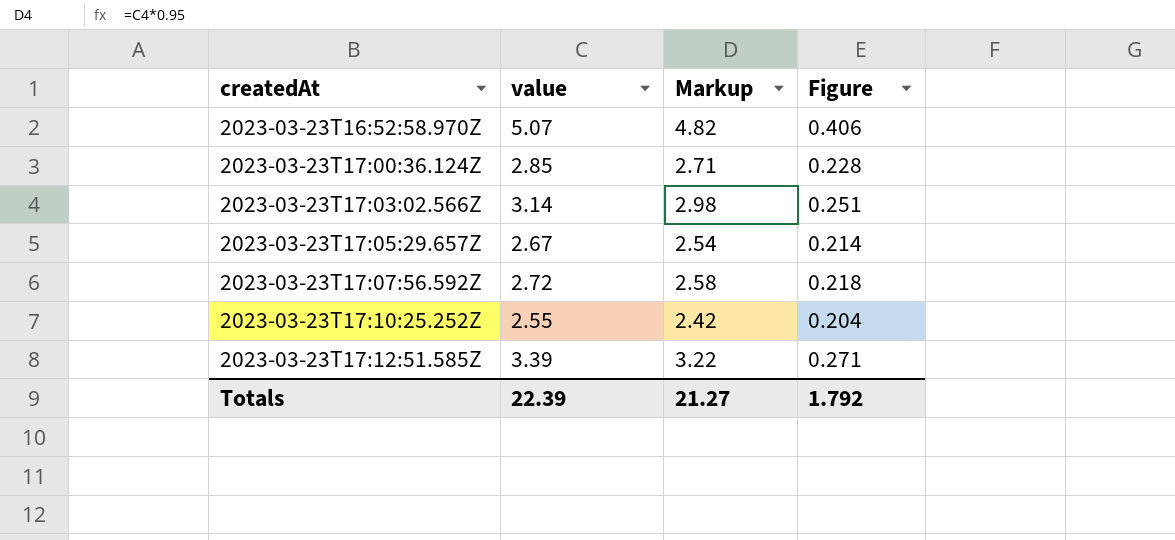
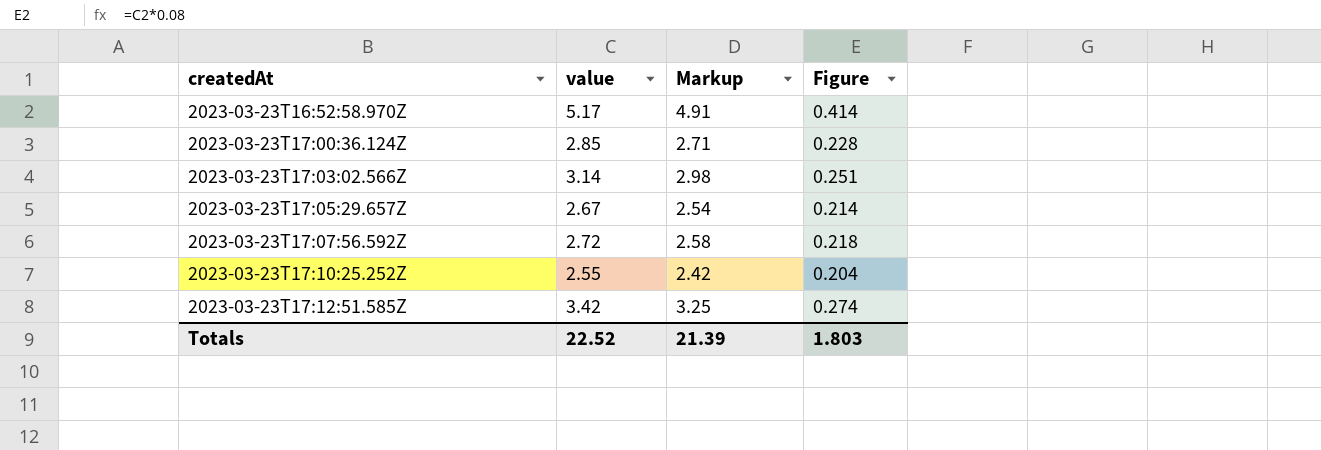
2023-03-23T16:52:58.970Z | value: 5.07 -> 5.17
2023-03-23T16:52:58.970Z | Markup: 4.82 -> 4.91
2023-03-23T16:52:58.970Z | Figure: 0.406 -> 0.414
2023-03-23T17:12:51.585Z | value: 3.39 -> 3.42
2023-03-23T17:12:51.585Z | Markup: 3.22 -> 3.25
2023-03-23T17:12:51.585Z | Figure: 0.271 -> 0.274
Totals | value: 22.39 -> 22.52
Totals | Markup: 21.27 -> 21.39
Totals | Figure: 1.792 -> 1.803

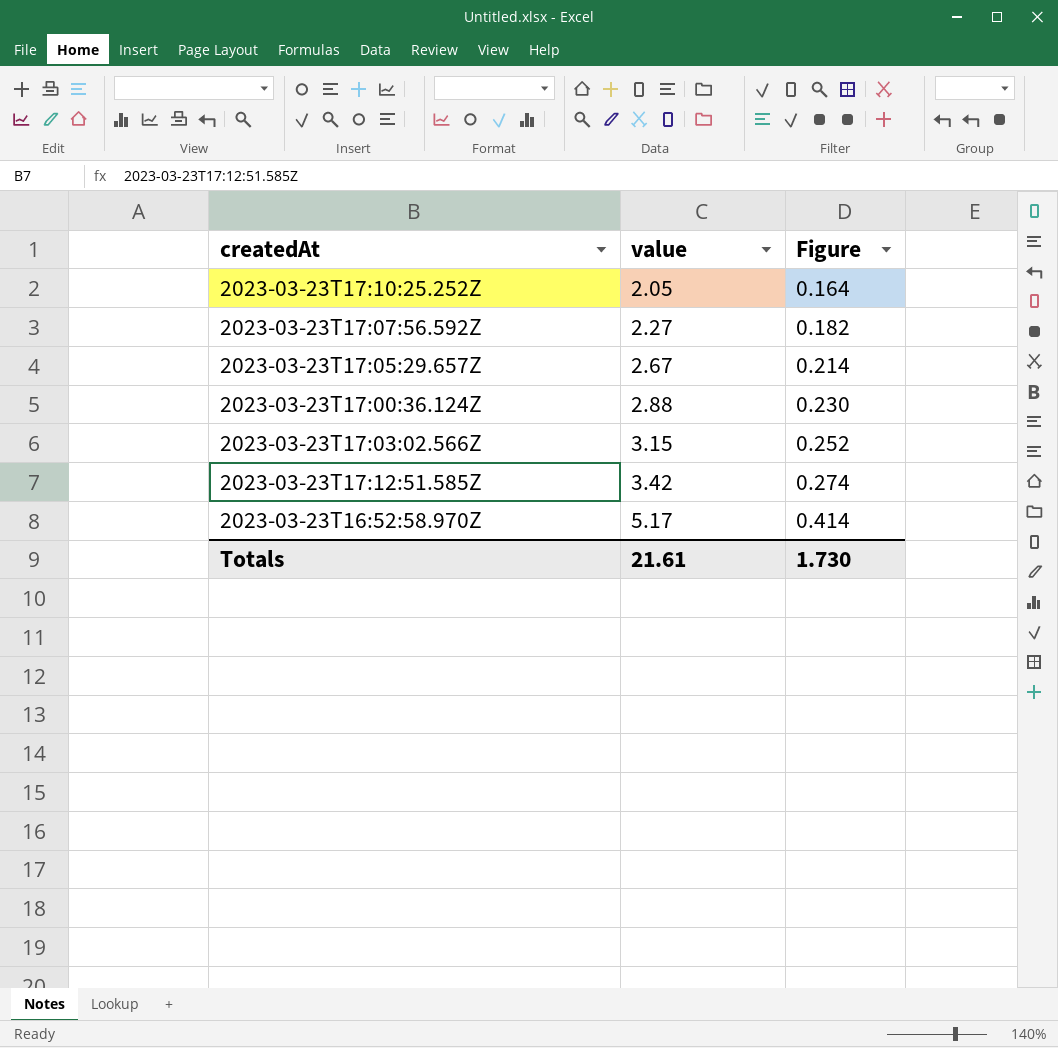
row order: createdAt ascending -> value ascending
column Markup | formula: [value] * 0.95 -> none
2023-03-23T17:10:25.252Z | value: 2.55 -> 2.05
2023-03-23T17:10:25.252Z | Figure: 0.204 -> 0.164
2023-03-23T17:07:56.592Z | value: 2.72 -> 2.27
2023-03-23T17:07:56.592Z | Figure: 0.218 -> 0.182
2023-03-23T17:00:36.124Z | value: 2.85 -> 2.88
2023-03-23T17:00:36.124Z | Figure: 0.228 -> 0.230
2023-03-23T17:03:02.566Z | value: 3.14 -> 3.15
2023-03-23T17:03:02.566Z | Figure: 0.251 -> 0.252
Totals | value: 22.52 -> 21.61
Totals | Figure: 1.803 -> 1.730

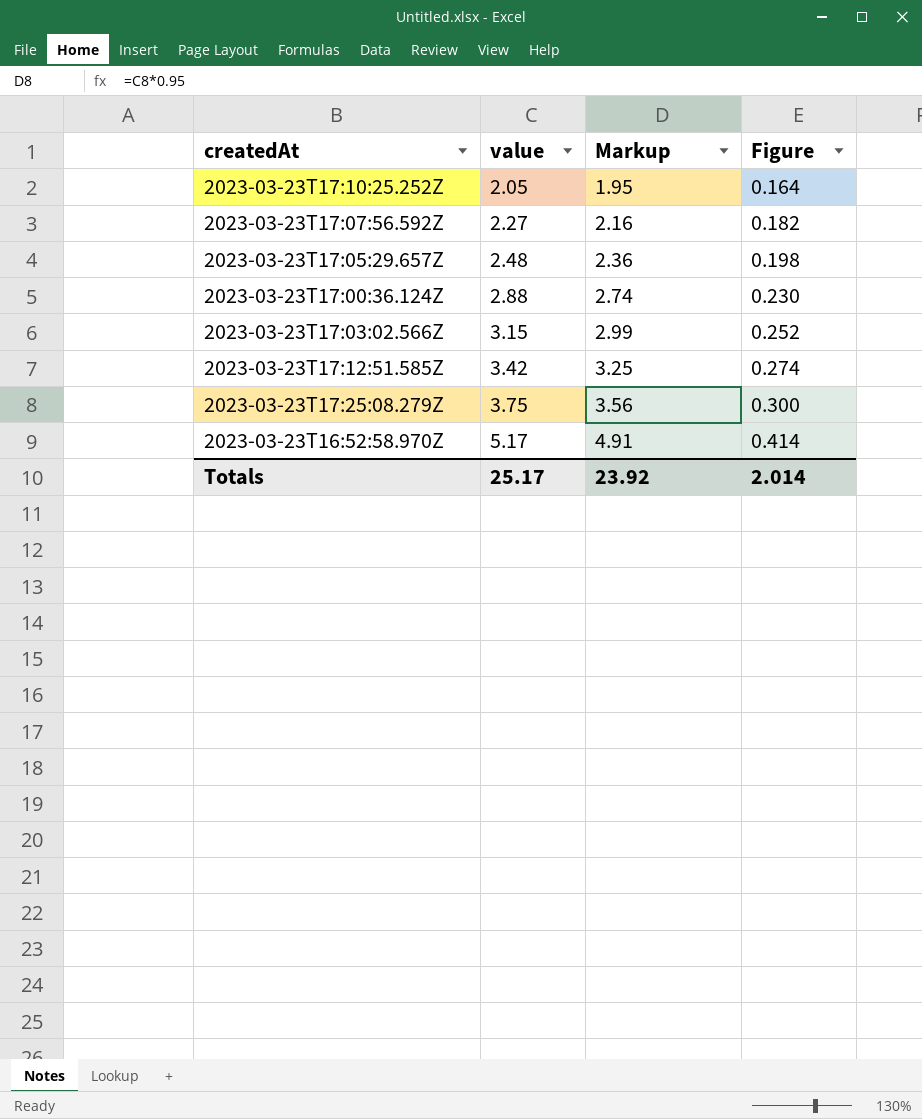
column Markup | formula: none -> [value] * 0.95
2023-03-23T17:05:29.657Z | value: 2.67 -> 2.48
2023-03-23T17:05:29.657Z | Figure: 0.214 -> 0.198
row 2023-03-23T17:25:08.279Z: none -> 3.75 | 3.56 | 0.300
Totals | value: 21.61 -> 25.17
Totals | Figure: 1.730 -> 2.014

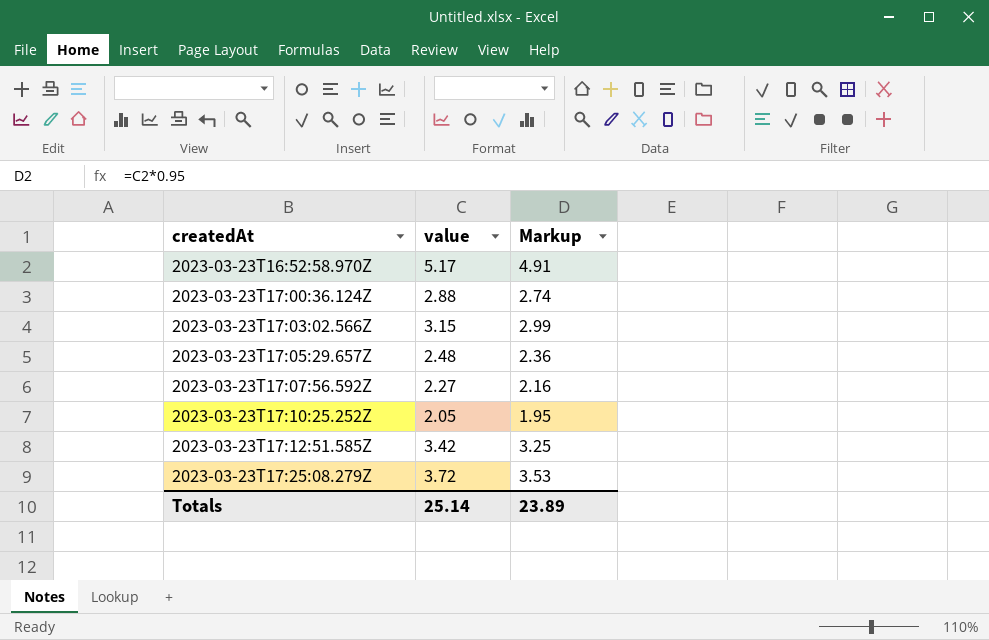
row order: value ascending -> createdAt ascending
column Figure | formula: [value] * 0.08 -> none
2023-03-23T17:25:08.279Z | value: 3.75 -> 3.72
2023-03-23T17:25:08.279Z | Markup: 3.56 -> 3.53
Totals | value: 25.17 -> 25.14
Totals | Markup: 23.92 -> 23.89

